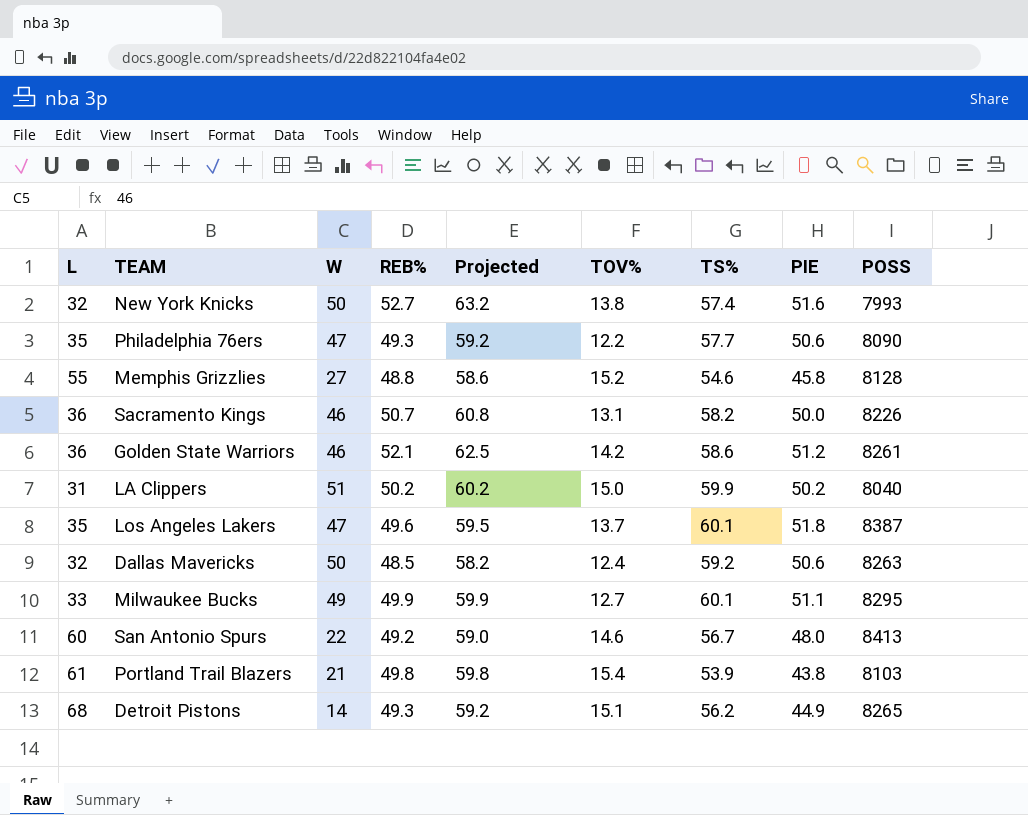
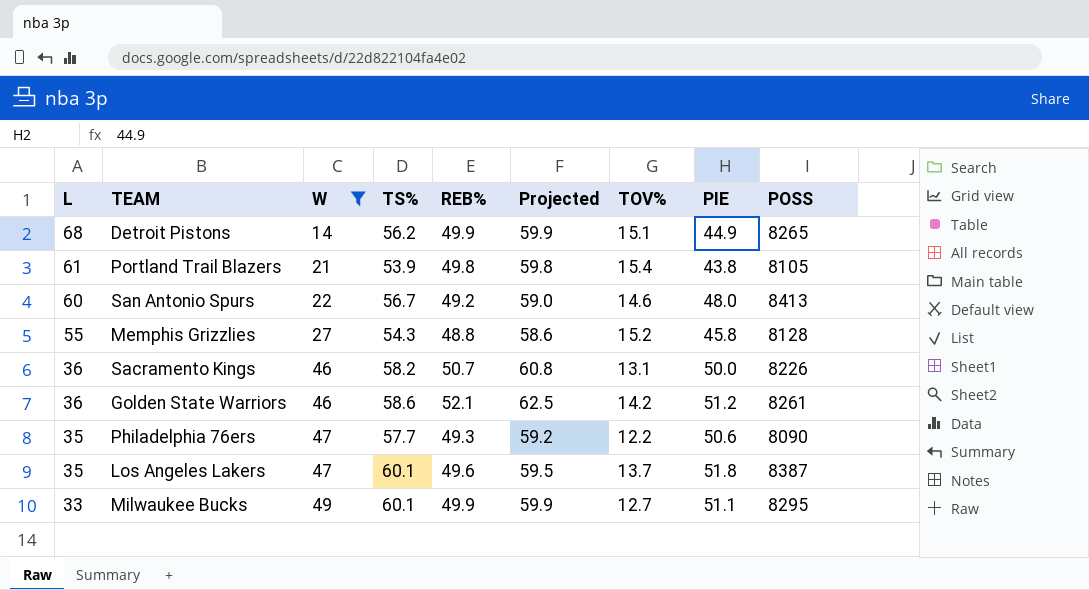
filter: none -> W <= 49
row order: none -> L descending
column TS% | position: 7 -> 4
Detroit Pistons | REB%: 49.3 -> 49.9
Detroit Pistons | Projected: 59.2 -> 59.9
Portland Trail Blazers | POSS: 8103 -> 8105
Memphis Grizzlies | TS%: 54.6 -> 54.3

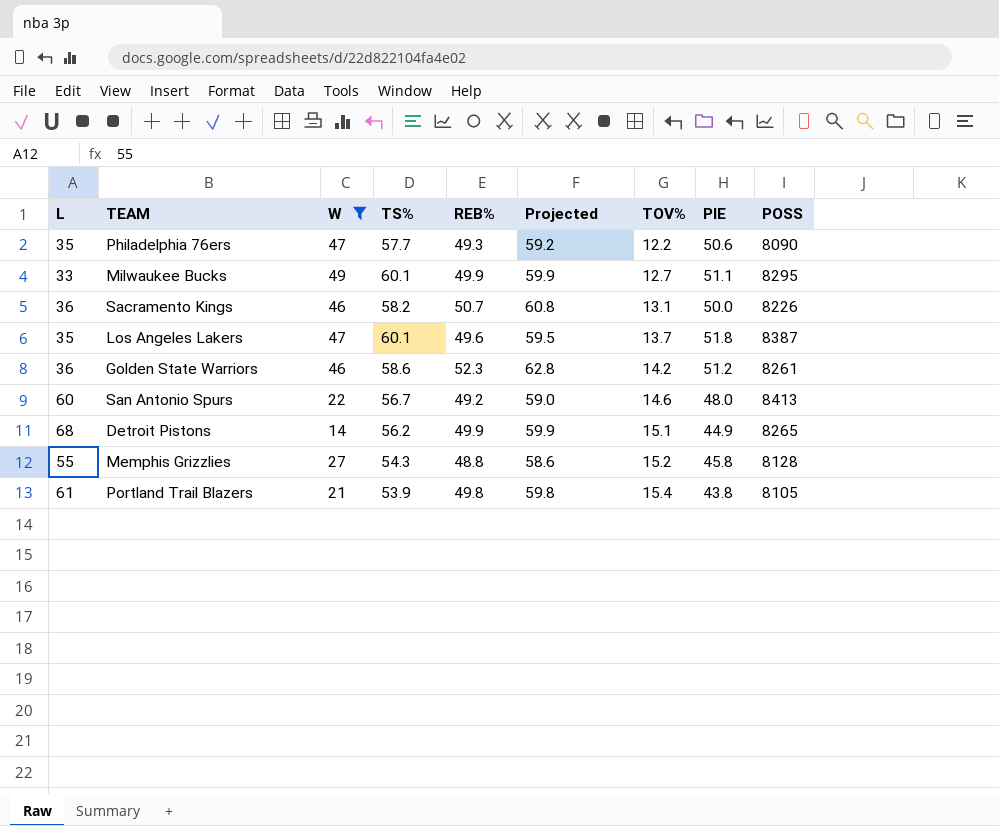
row order: L descending -> TOV% ascending
Golden State Warriors | REB%: 52.1 -> 52.3
Golden State Warriors | Projected: 62.5 -> 62.8

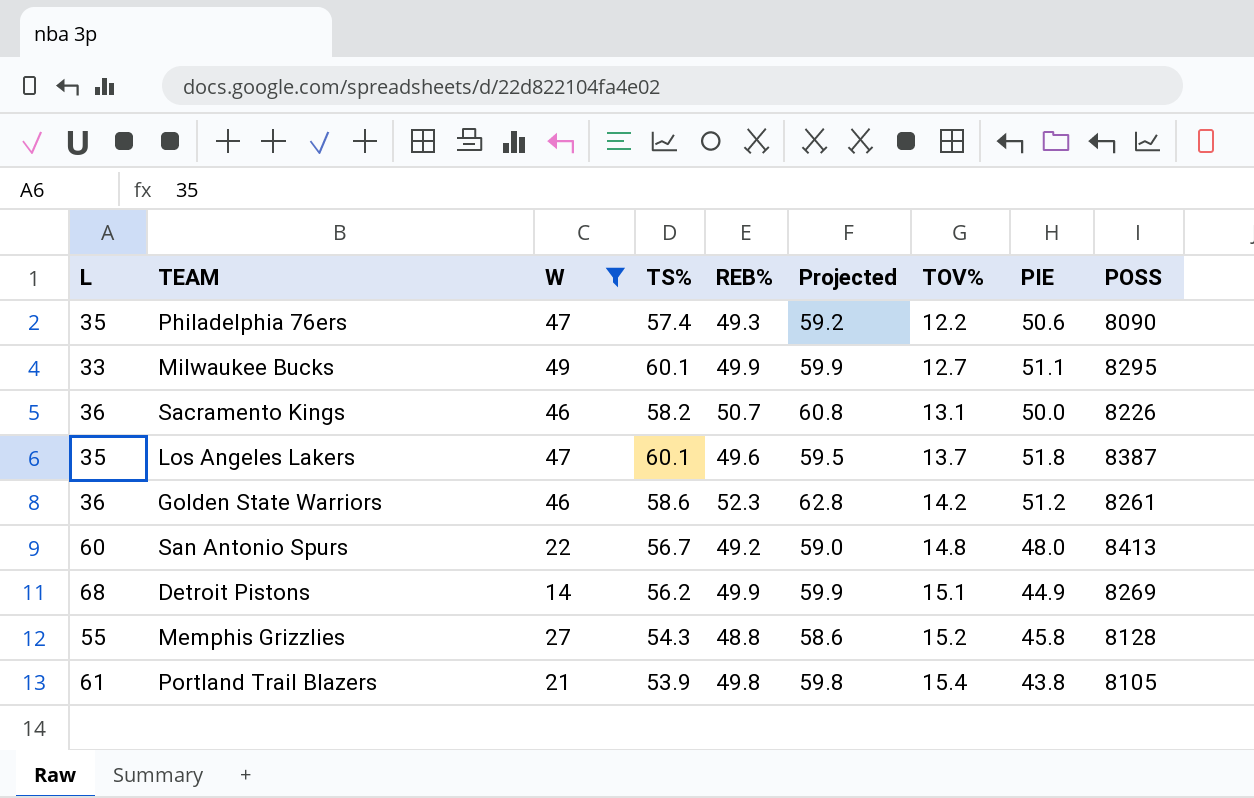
Philadelphia 76ers | TS%: 57.7 -> 57.4
San Antonio Spurs | TOV%: 14.6 -> 14.8
Detroit Pistons | POSS: 8265 -> 8269

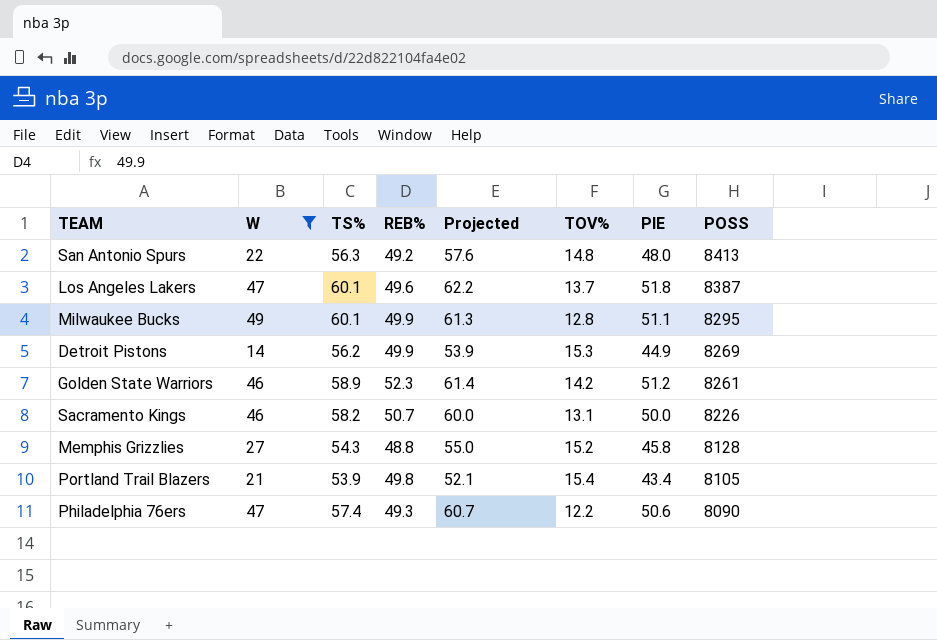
row order: TOV% ascending -> POSS descending
column L | position: 1 -> none
column Projected | formula: [REB%] * 1.2 -> [PIE] * 1.2
San Antonio Spurs | TS%: 56.7 -> 56.3
Milwaukee Bucks | TOV%: 12.7 -> 12.8
Detroit Pistons | TOV%: 15.1 -> 15.3
Golden State Warriors | TS%: 58.6 -> 58.9
Portland Trail Blazers | PIE: 43.8 -> 43.4

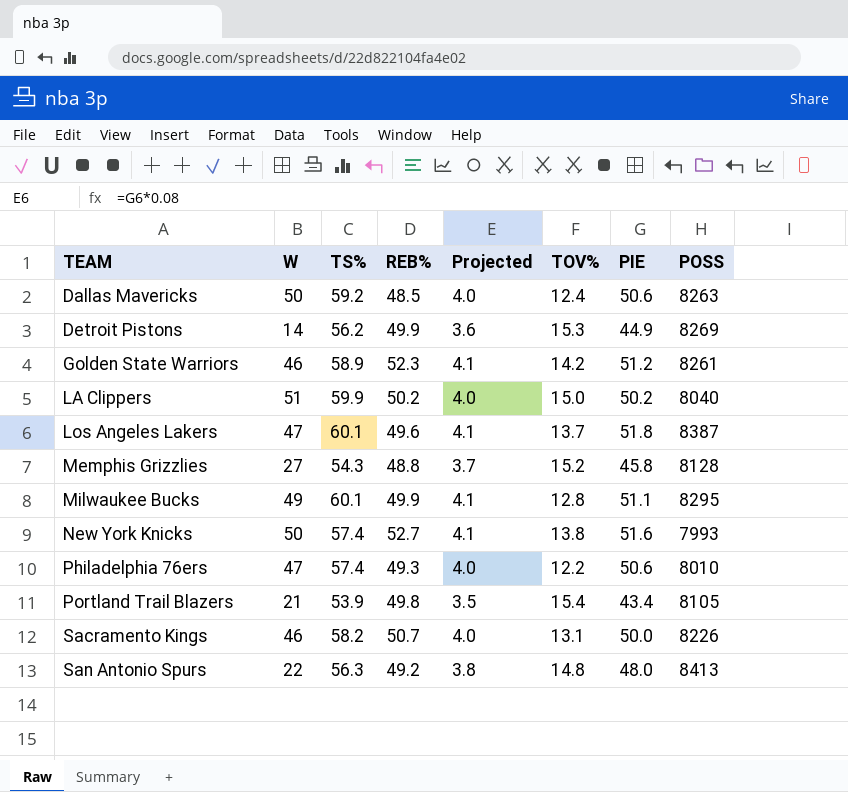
filter: W <= 49 -> none
row order: POSS descending -> TEAM ascending
column Projected | formula: [PIE] * 1.2 -> [PIE] * 0.08
Philadelphia 76ers | POSS: 8090 -> 8010

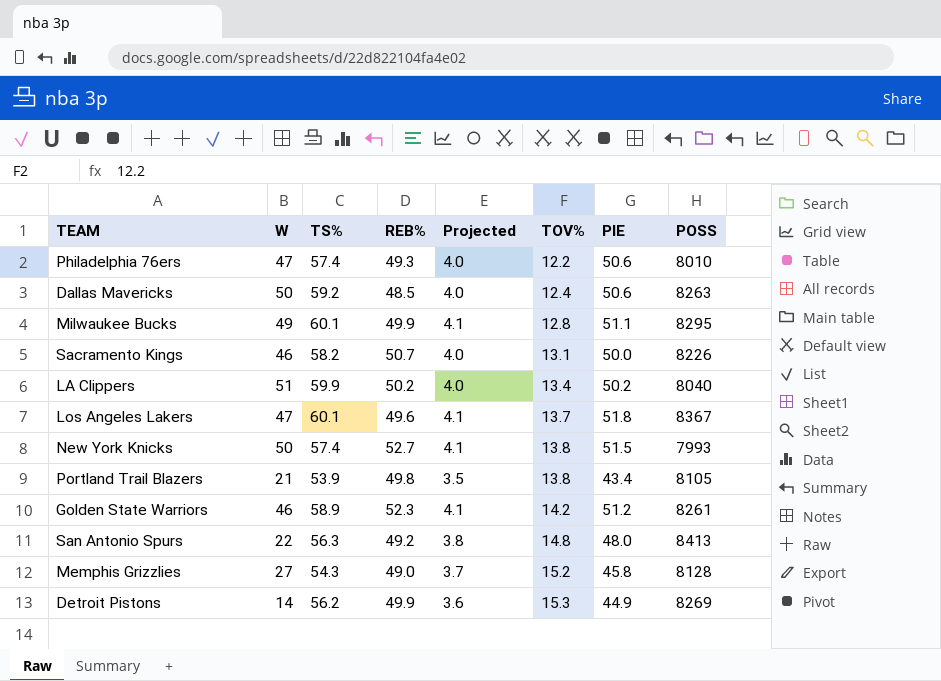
row order: TEAM ascending -> TOV% ascending
LA Clippers | TOV%: 15.0 -> 13.4
Los Angeles Lakers | POSS: 8387 -> 8367
New York Knicks | PIE: 51.6 -> 51.5
Portland Trail Blazers | TOV%: 15.4 -> 13.8
Memphis Grizzlies | REB%: 48.8 -> 49.0

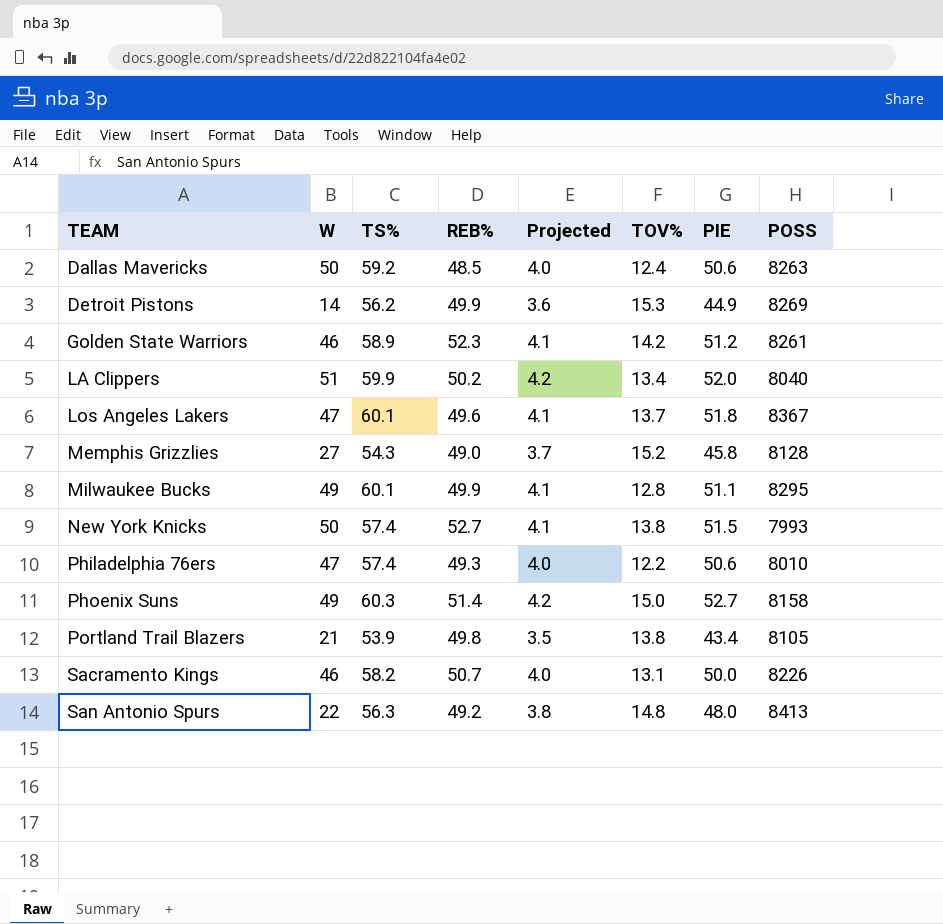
row order: TOV% ascending -> TEAM ascending
LA Clippers | Projected: 4.0 -> 4.2
LA Clippers | PIE: 50.2 -> 52.0
row Phoenix Suns: none -> 49 | 60.3 | 51.4 | 4.2 | 15.0 | 52.7 | 8158

